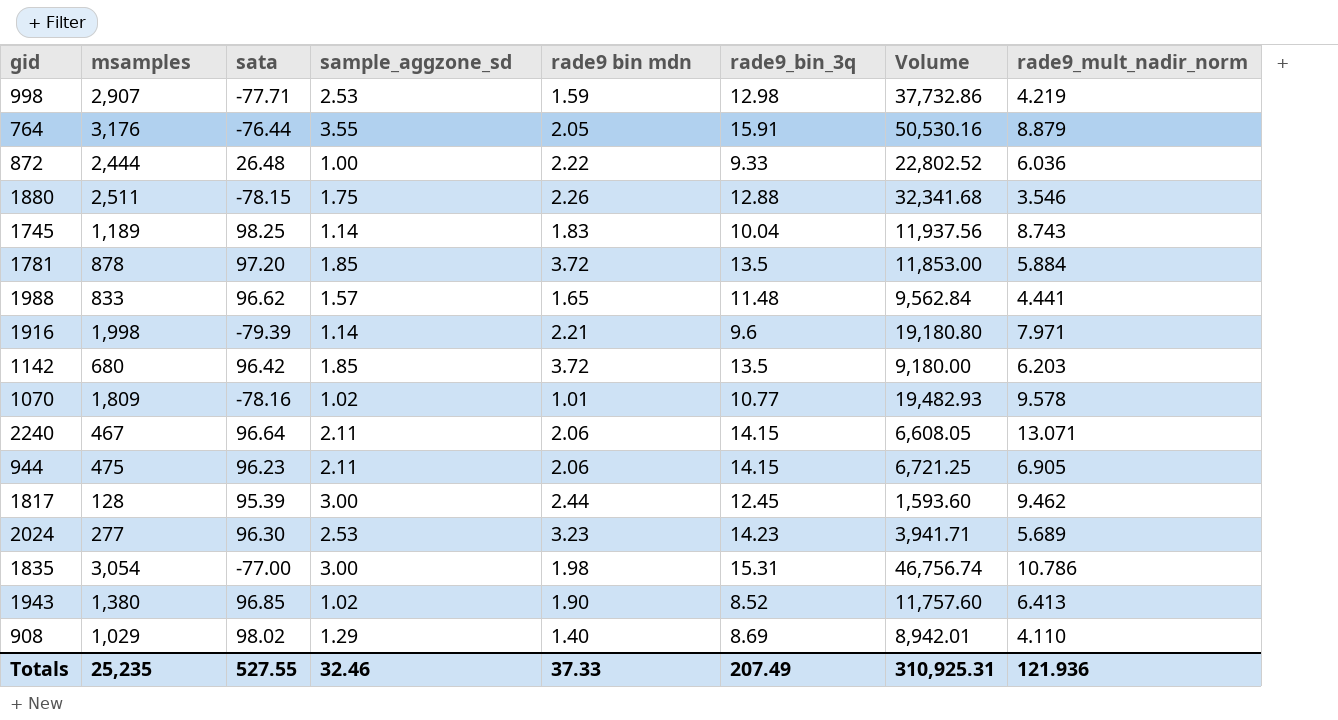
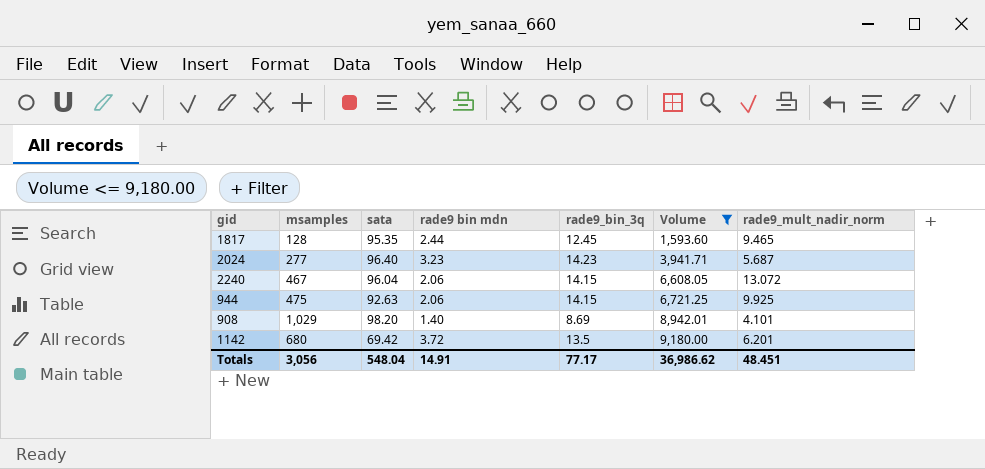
filter: none -> Volume <= 9,180.00
row order: none -> Volume ascending
column sample_aggzone_sd | position: 4 -> none
1817 | sata: 95.39 -> 95.35
1817 | rade9_mult_nadir_norm: 9.462 -> 9.465
2024 | sata: 96.30 -> 96.40
2024 | rade9_mult_nadir_norm: 5.689 -> 5.687
2240 | sata: 96.64 -> 96.04
2240 | rade9_mult_nadir_norm: 13.071 -> 13.072
944 | sata: 96.23 -> 92.63
944 | rade9_mult_nadir_norm: 6.905 -> 9.925
908 | sata: 98.02 -> 98.20
908 | rade9_mult_nadir_norm: 4.110 -> 4.101
1142 | sata: 96.42 -> 69.42
1142 | rade9_mult_nadir_norm: 6.203 -> 6.201
Totals | msamples: 25,235 -> 3,056
Totals | sata: 527.55 -> 548.04
Totals | rade9 bin mdn: 37.33 -> 14.91
Totals | rade9_bin_3q: 207.49 -> 77.17
Totals | Volume: 310,925.31 -> 36,986.62
Totals | rade9_mult_nadir_norm: 121.936 -> 48.451

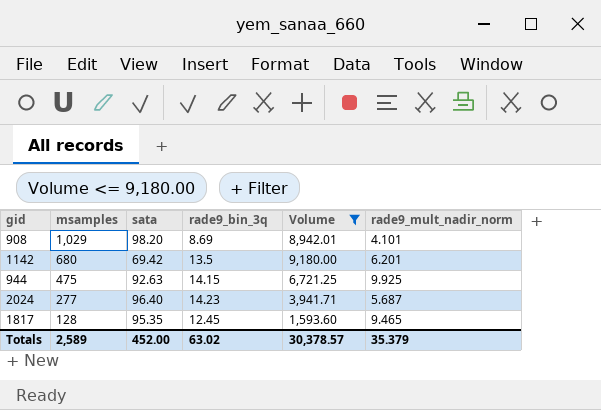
row order: Volume ascending -> msamples descending
column rade9 bin mdn | position: 4 -> none
row 2240: 467 | 96.04 | 2.06 | 14.15 | 6,608.05 | 13.072 -> none
Totals | msamples: 3,056 -> 2,589
Totals | sata: 548.04 -> 452.00
Totals | rade9_bin_3q: 77.17 -> 63.02
Totals | Volume: 36,986.62 -> 30,378.57
Totals | rade9_mult_nadir_norm: 48.451 -> 35.379

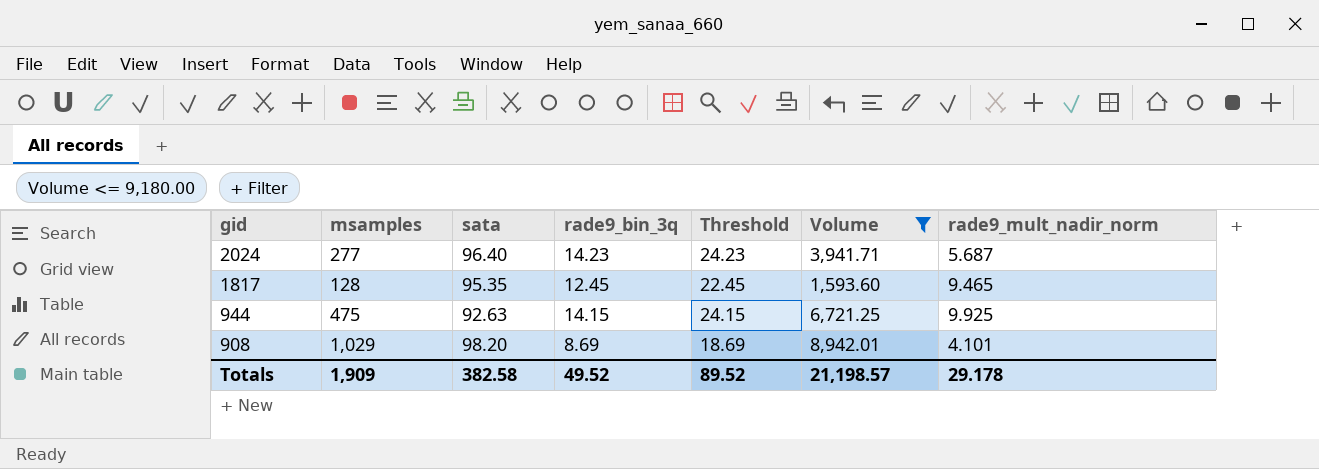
row order: msamples descending -> gid descending
column Threshold | formula: none -> [rade9_bin_3q] + 10
row 1142: 680 | 69.42 | 13.5 | 9,180.00 | 6.201 -> none
Totals | msamples: 2,589 -> 1,909
Totals | sata: 452.00 -> 382.58
Totals | rade9_bin_3q: 63.02 -> 49.52
Totals | Volume: 30,378.57 -> 21,198.57
Totals | rade9_mult_nadir_norm: 35.379 -> 29.178

